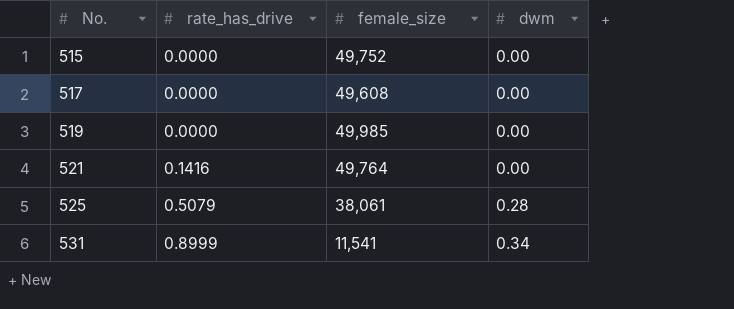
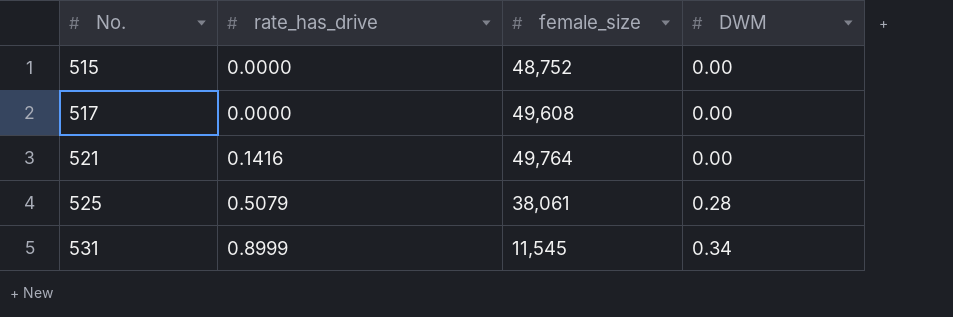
column name: dwm -> DWM
row 519: 0.0000 | 49,985 | 0.00 -> none
515 | female_size: 49,752 -> 48,752
531 | female_size: 11,541 -> 11,545

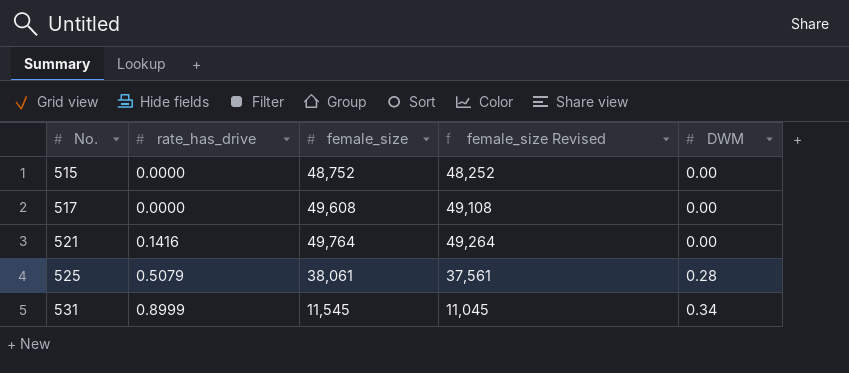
column female_size Revised | formula: none -> [female_size] - 500

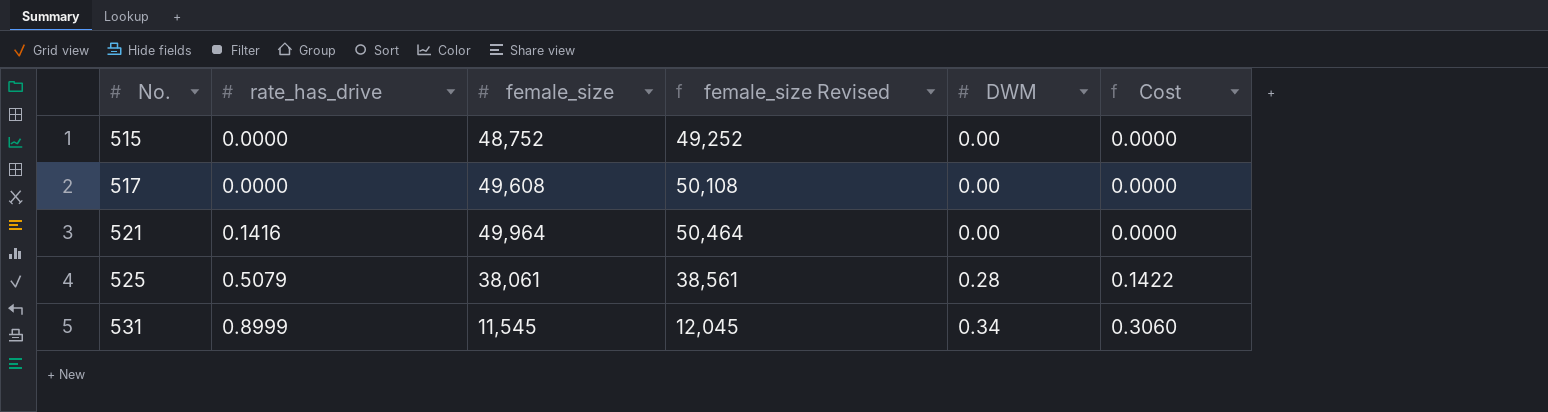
column female_size Revised | formula: [female_size] - 500 -> [female_size] + 500
column Cost | formula: none -> [rate_has_drive] * [DWM]
521 | female_size: 49,764 -> 49,964

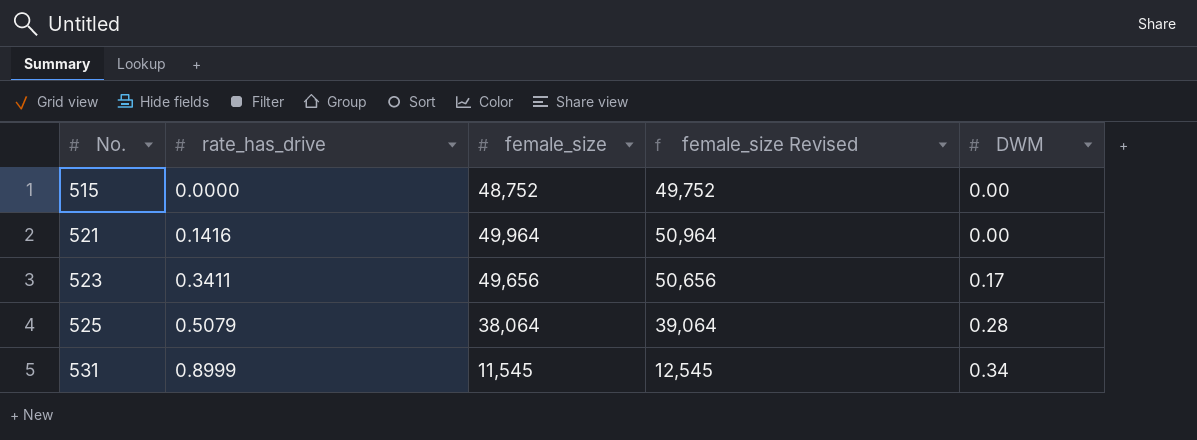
column Cost | formula: [rate_has_drive] * [DWM] -> none
column female_size Revised | formula: [female_size] + 500 -> [female_size] + 1000
row 517: 0.0000 | 49,608 | 50,108 | 0.00 | 0.0000 -> none
row 523: none -> 0.3411 | 49,656 | 50,656 | 0.17
525 | female_size: 38,061 -> 38,064

